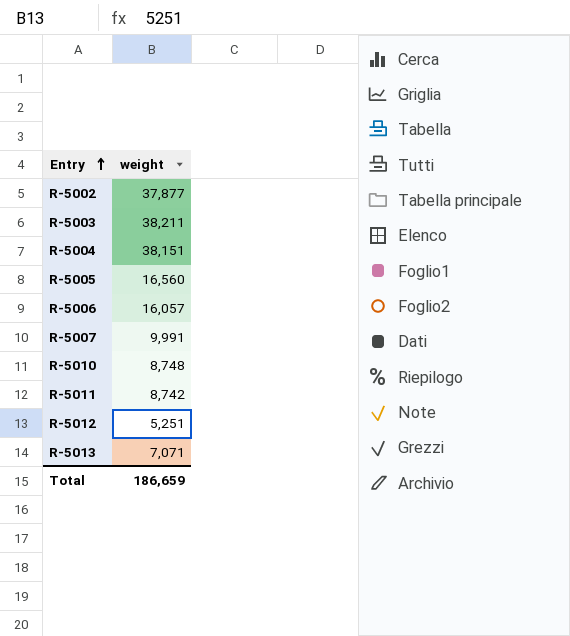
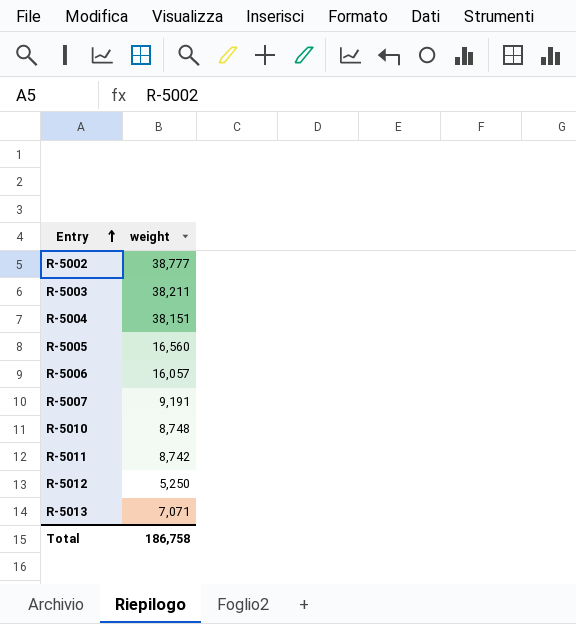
R-5002 | weight: 37,877 -> 38,777
R-5007 | weight: 9,991 -> 9,191
R-5012 | weight: 5,251 -> 5,250
Total | weight: 186,659 -> 186,758

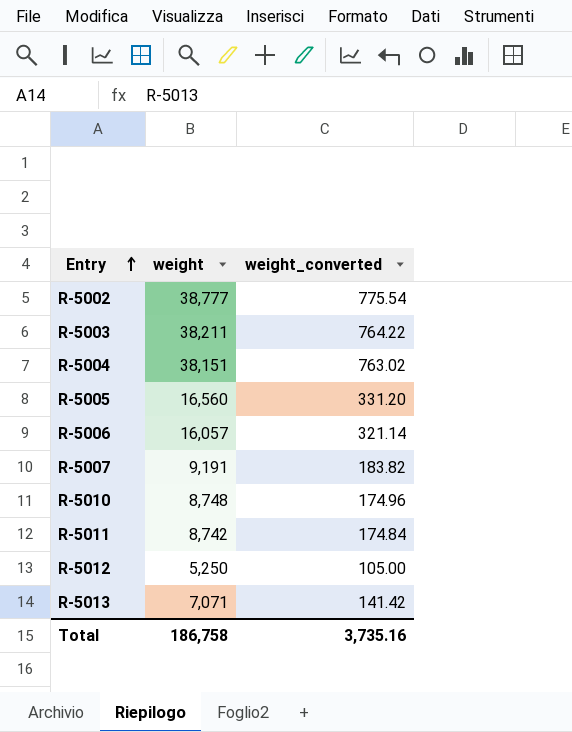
column weight_converted | formula: none -> [weight] * 0.02

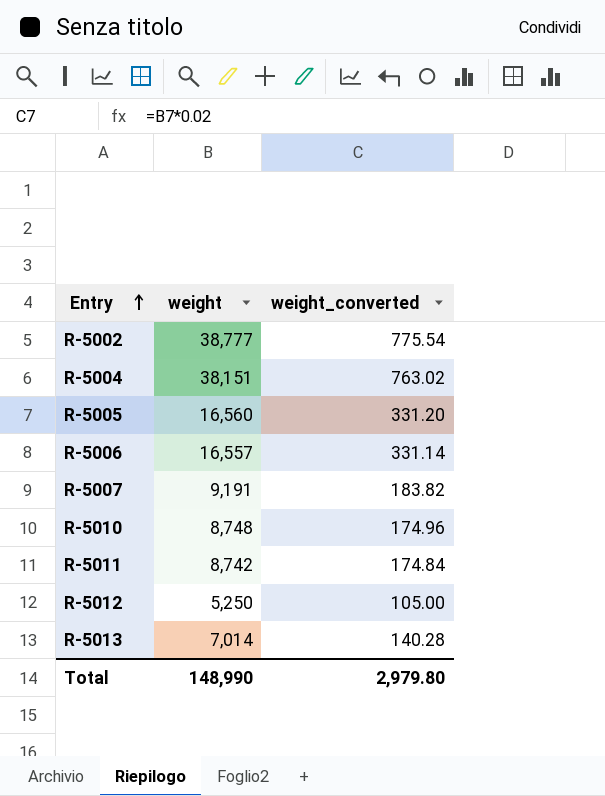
row R-5003: 38,211 | 764.22 -> none
R-5006 | weight: 16,057 -> 16,557
R-5006 | weight_converted: 321.14 -> 331.14
R-5013 | weight: 7,071 -> 7,014
R-5013 | weight_converted: 141.42 -> 140.28
Total | weight: 186,758 -> 148,990
Total | weight_converted: 3,735.16 -> 2,979.80

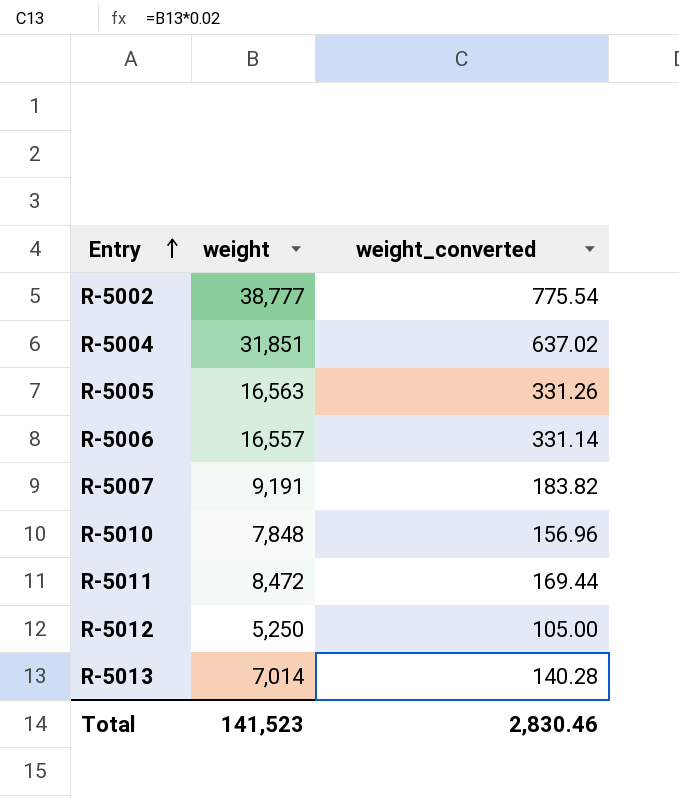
R-5004 | weight: 38,151 -> 31,851
R-5004 | weight_converted: 763.02 -> 637.02
R-5005 | weight: 16,560 -> 16,563
R-5005 | weight_converted: 331.20 -> 331.26
R-5010 | weight: 8,748 -> 7,848
R-5010 | weight_converted: 174.96 -> 156.96
R-5011 | weight: 8,742 -> 8,472
R-5011 | weight_converted: 174.84 -> 169.44
Total | weight: 148,990 -> 141,523
Total | weight_converted: 2,979.80 -> 2,830.46

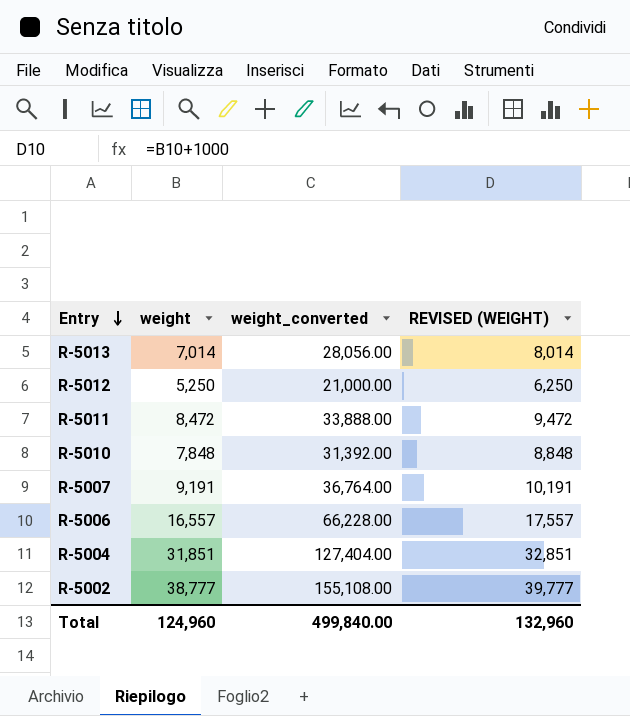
row order: Entry ascending -> Entry descending
column weight_converted | formula: [weight] * 0.02 -> [weight] * 4
column REVISED (WEIGHT) | formula: none -> [weight] + 1000
row R-5005: 16,563 | 331.26 -> none
Total | weight: 141,523 -> 124,960
Total | weight_converted: 2,830.46 -> 499,840.00

